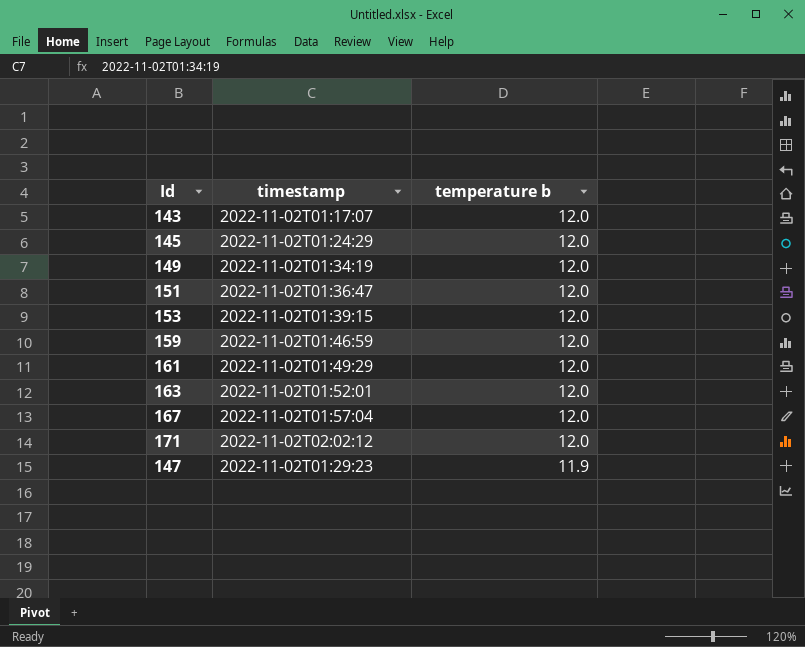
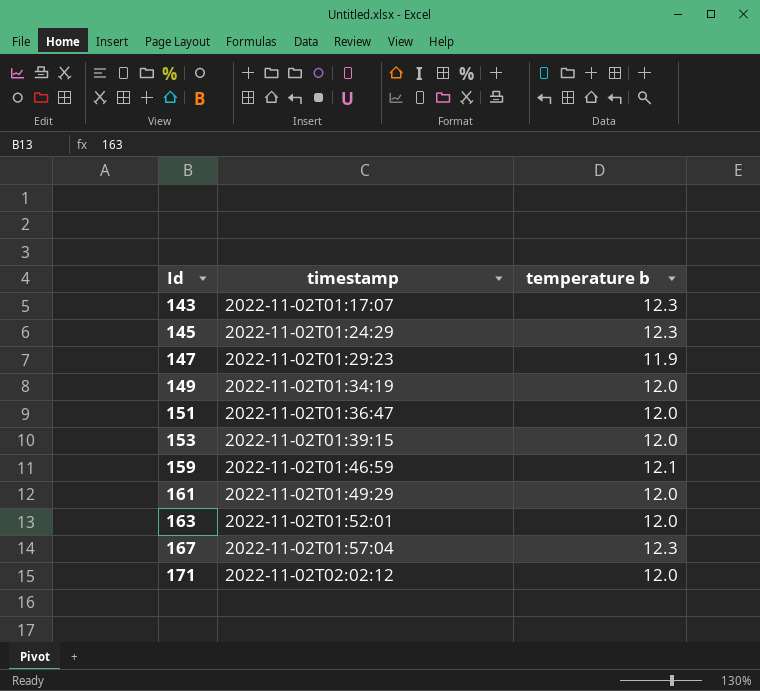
row order: temperature b descending -> Id ascending
143 | temperature b: 12.0 -> 12.3
145 | temperature b: 12.0 -> 12.3
159 | temperature b: 12.0 -> 12.1
167 | temperature b: 12.0 -> 12.3

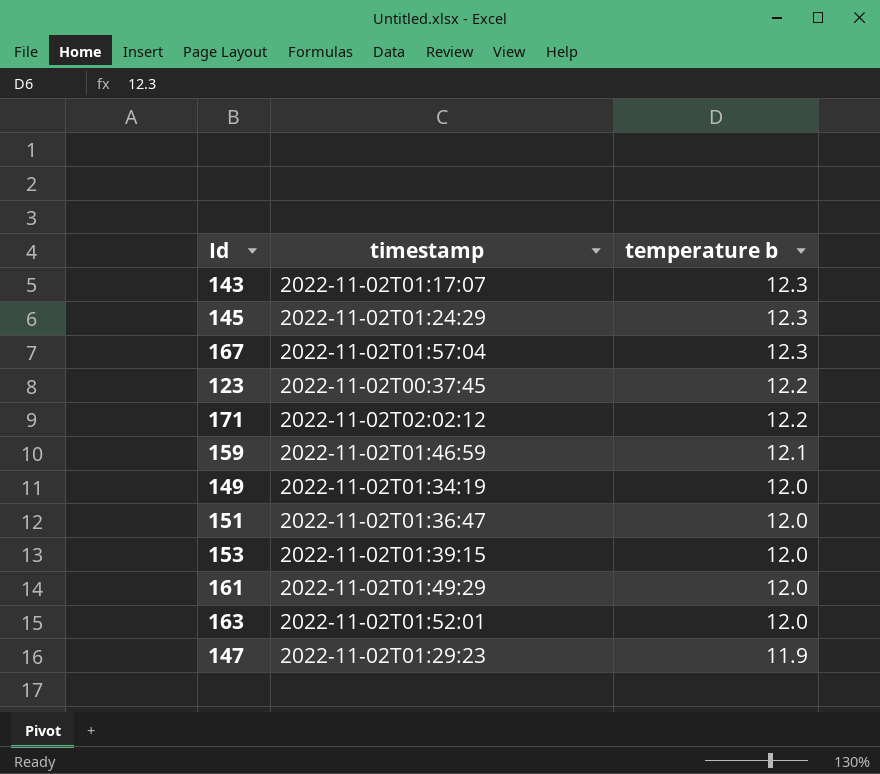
row order: Id ascending -> temperature b descending
row 123: none -> 2022-11-02T00:37:45 | 12.2
171 | temperature b: 12.0 -> 12.2

